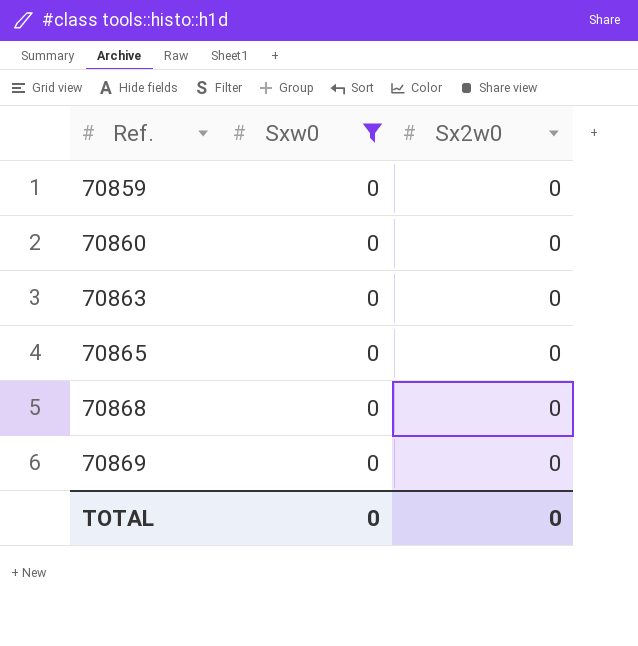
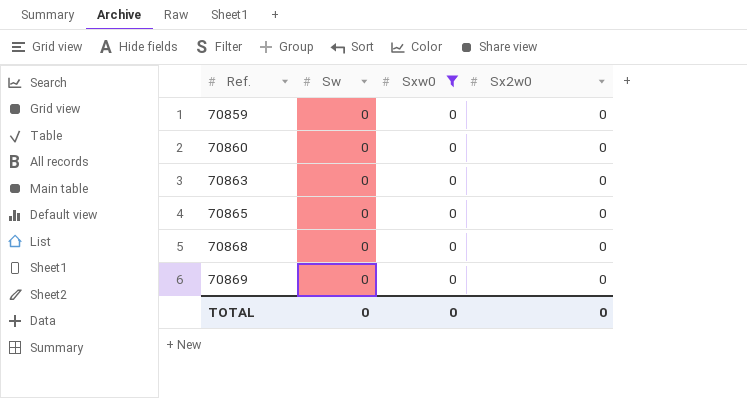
column Sw | position: none -> 2

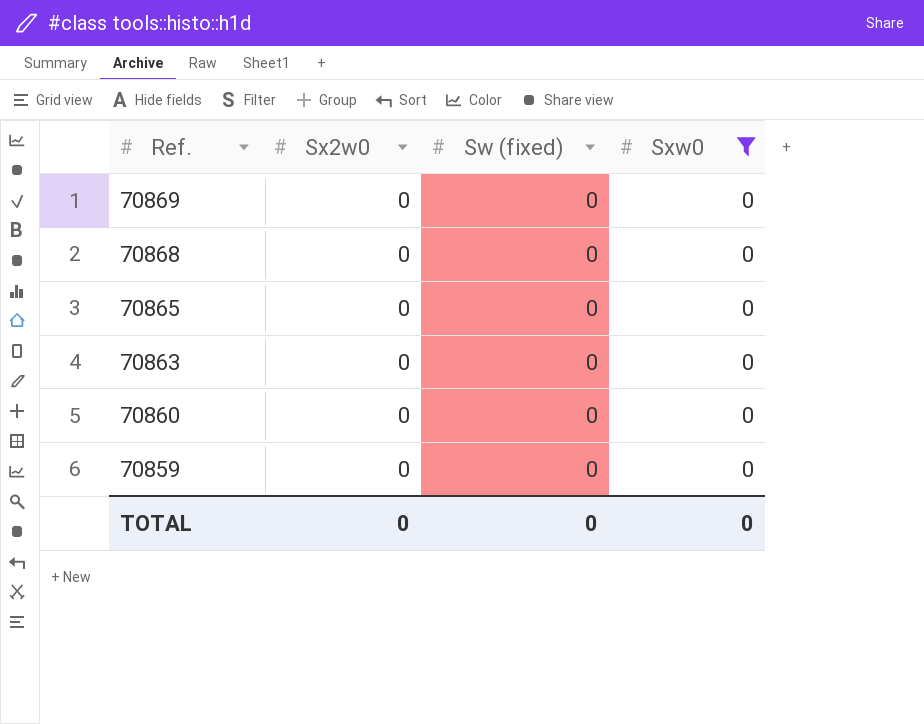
row order: Ref. ascending -> Ref. descending
column Sx2w0 | position: 4 -> 2
column name: Sw -> Sw (fixed)

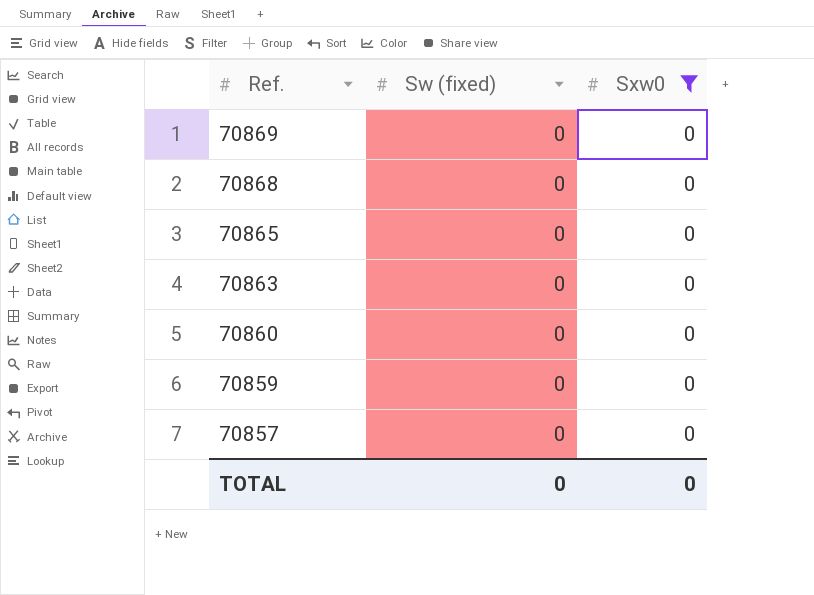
column Sx2w0 | position: 2 -> none
row 70857: none -> 0 | 0

